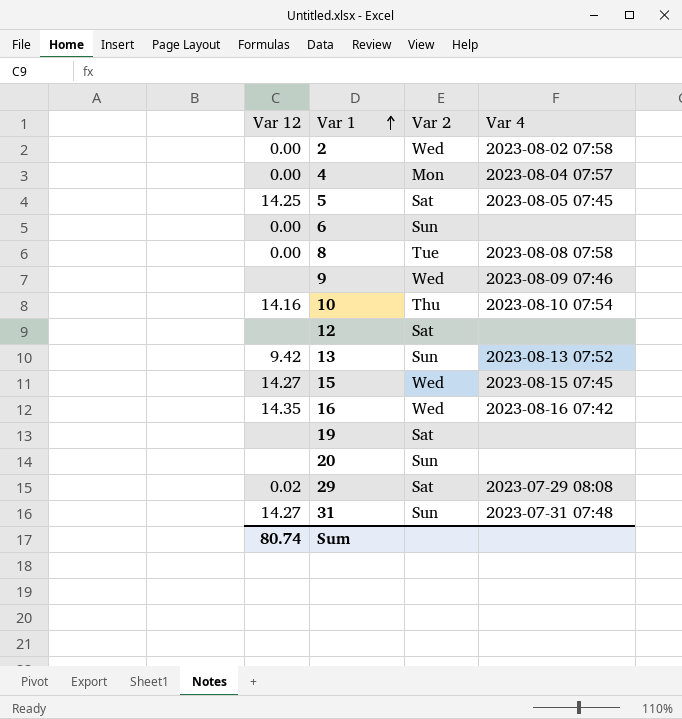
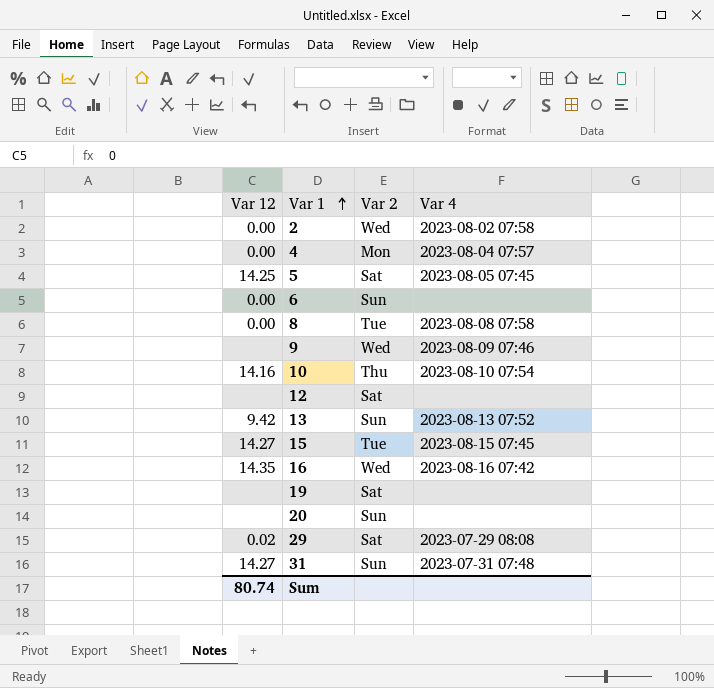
15 | Var 2: Wed -> Tue

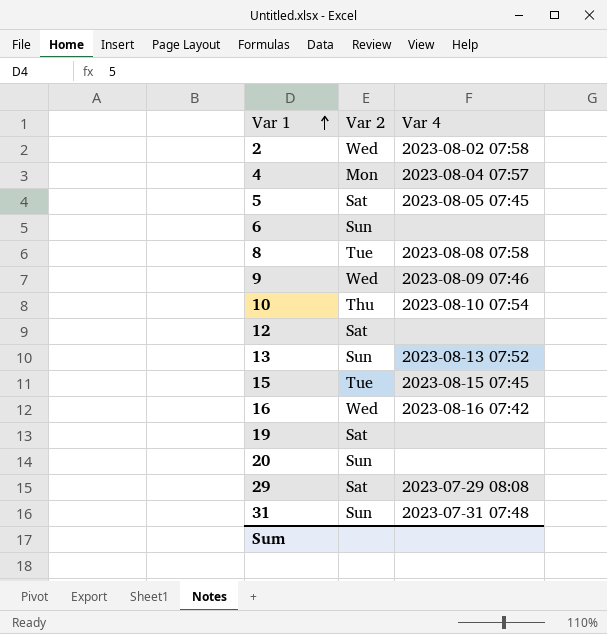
column Var 12 | position: 1 -> none

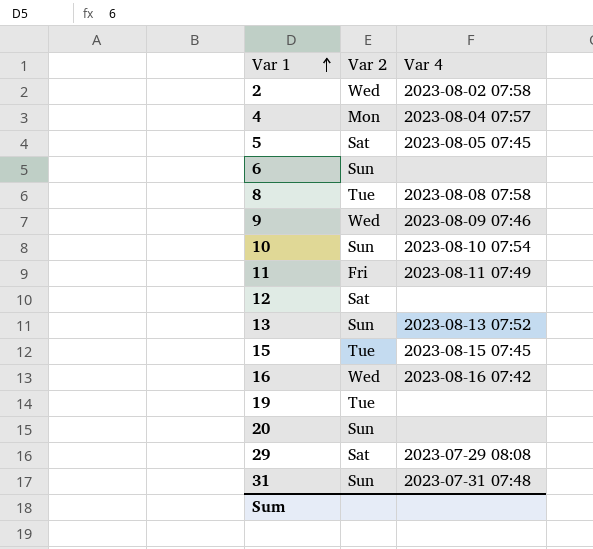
10 | Var 2: Thu -> Sun
row 11: none -> Fri | 2023-08-11 07:49
19 | Var 2: Sat -> Tue

